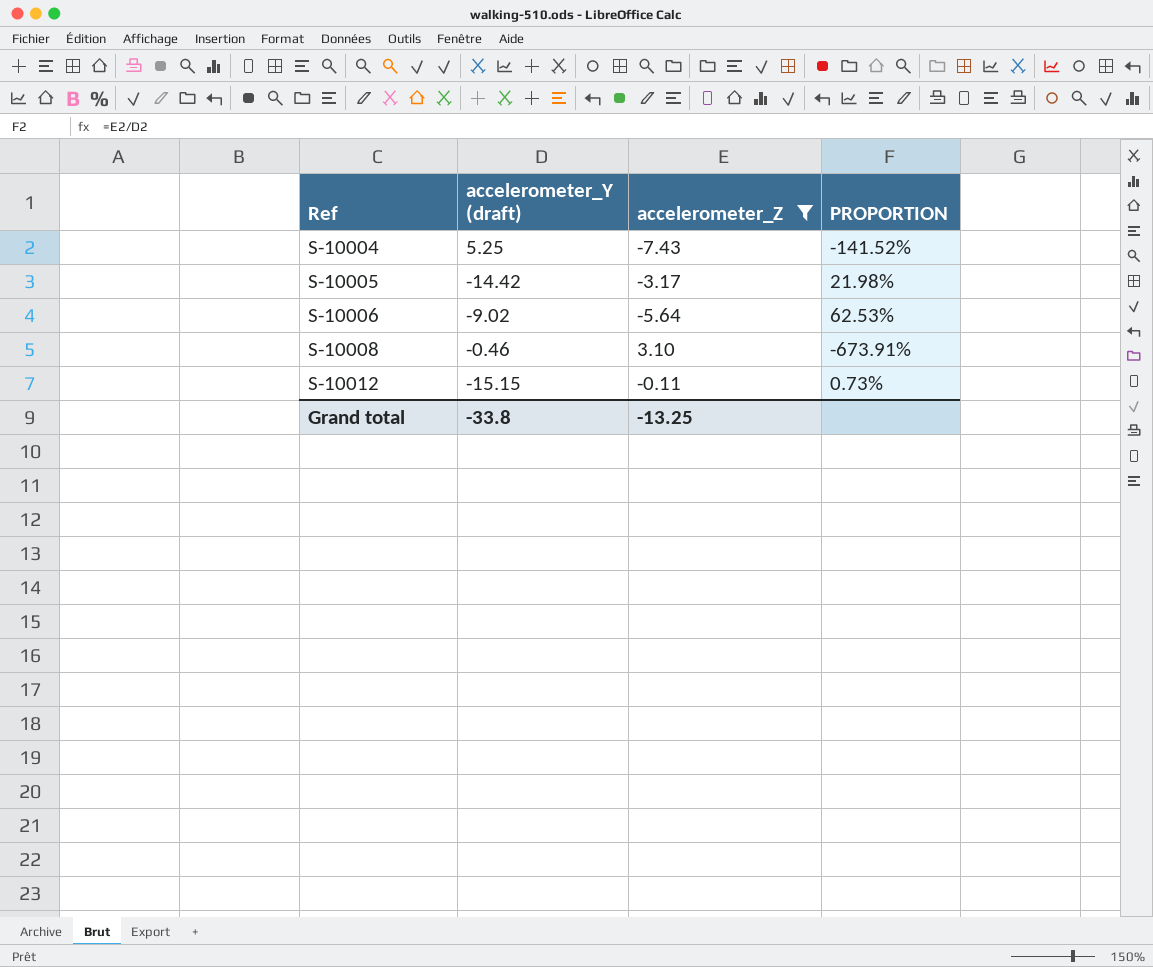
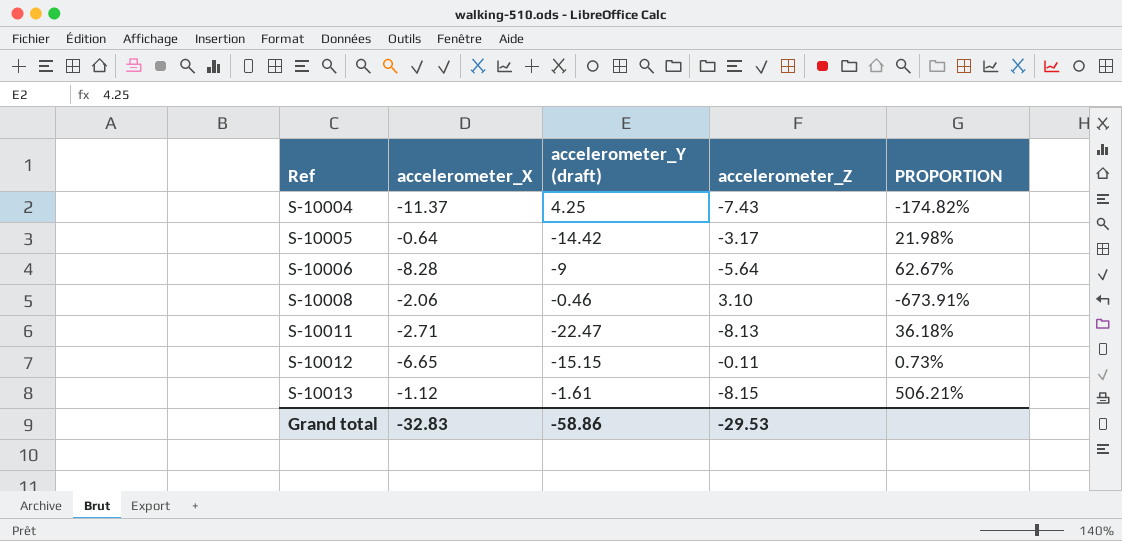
filter: accelerometer_Z >= -7.43 -> none
column accelerometer_X | position: none -> 2
S-10004 | accelerometer_Y (draft): 5.25 -> 4.25
S-10004 | PROPORTION: -141.52% -> -174.82%
S-10006 | accelerometer_Y (draft): -9.02 -> -9
S-10006 | PROPORTION: 62.53% -> 62.67%
Grand total | accelerometer_Y (draft): -33.8 -> -58.86
Grand total | accelerometer_Z: -13.25 -> -29.53

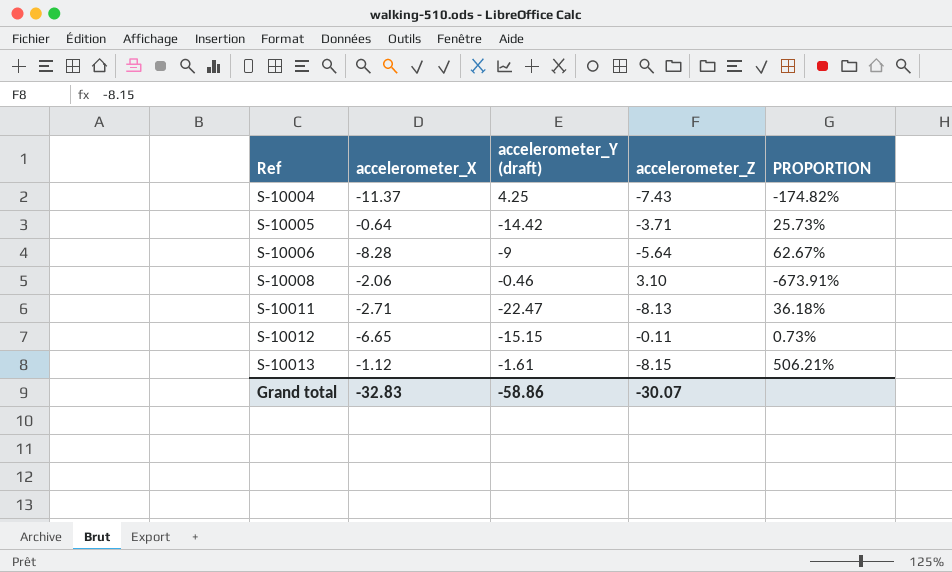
S-10005 | accelerometer_Z: -3.17 -> -3.71
S-10005 | PROPORTION: 21.98% -> 25.73%
Grand total | accelerometer_Z: -29.53 -> -30.07

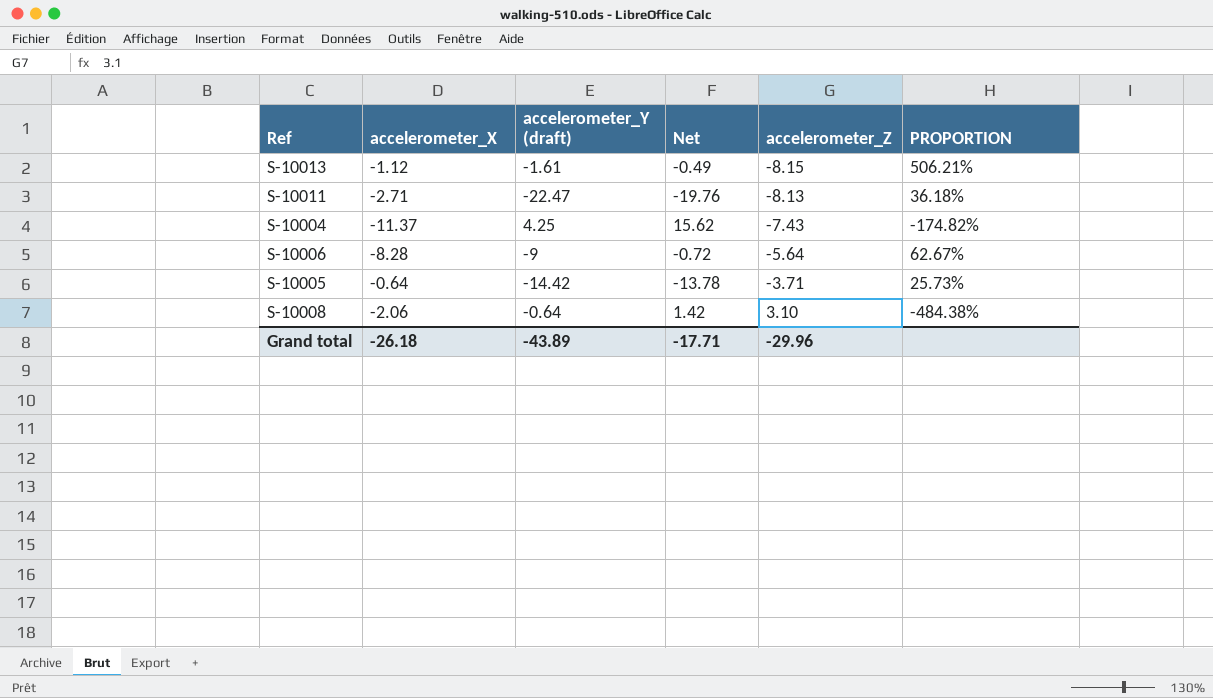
row order: Ref ascending -> accelerometer_Z ascending
column Net | formula: none -> [accelerometer_Y (draft)] - [accelerometer_X]
row S-10012: -6.65 | -15.15 | -0.11 | 0.73% -> none
S-10008 | accelerometer_Y (draft): -0.46 -> -0.64
S-10008 | PROPORTION: -673.91% -> -484.38%
Grand total | accelerometer_X: -32.83 -> -26.18
Grand total | accelerometer_Y (draft): -58.86 -> -43.89
Grand total | accelerometer_Z: -30.07 -> -29.96

